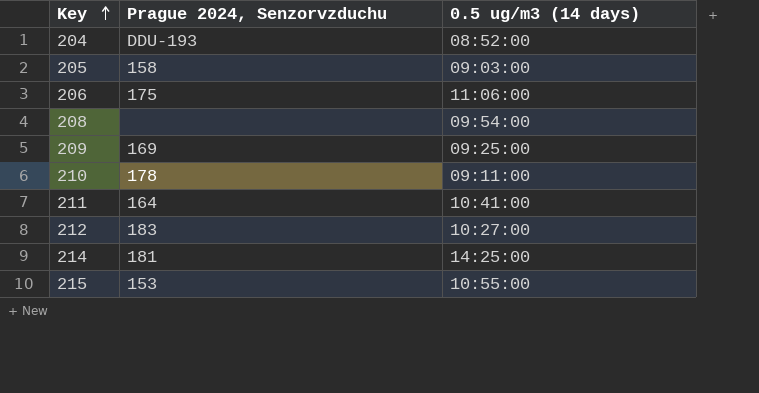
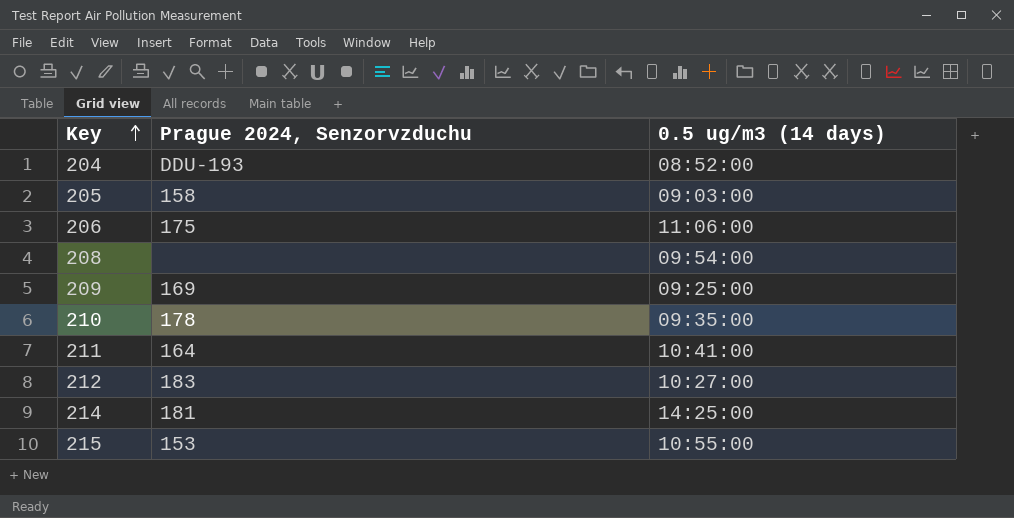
210 | 0.5 ug/m3 (14 days): 09:11:00 -> 09:35:00

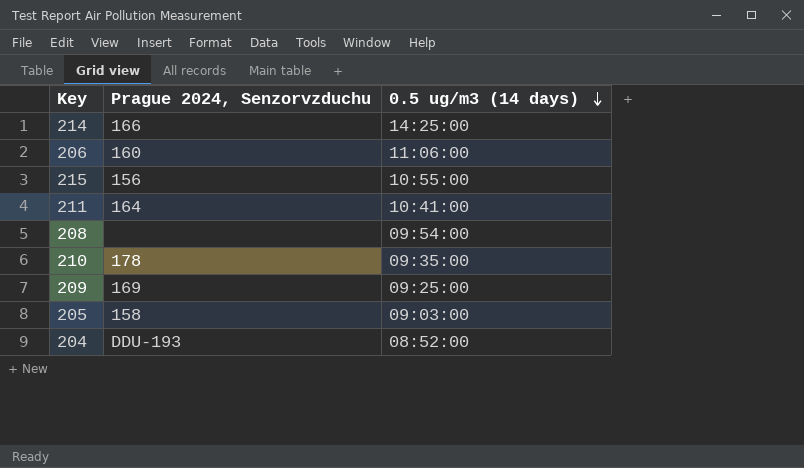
row order: Key ascending -> 0.5 ug/m3 (14 days) descending
row 212: 183 | 10:27:00 -> none
214 | Prague 2024, Senzorvzduchu: 181 -> 166
206 | Prague 2024, Senzorvzduchu: 175 -> 160
215 | Prague 2024, Senzorvzduchu: 153 -> 156

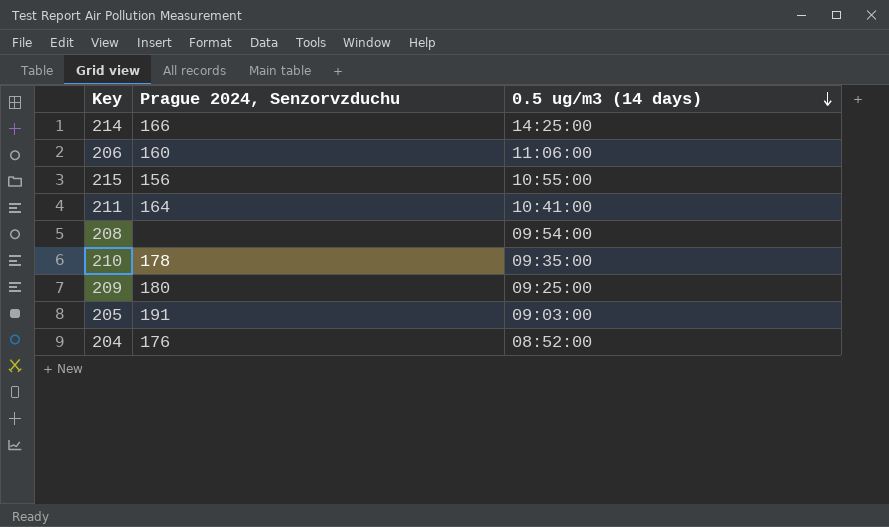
209 | Prague 2024, Senzorvzduchu: 169 -> 180
205 | Prague 2024, Senzorvzduchu: 158 -> 191
204 | Prague 2024, Senzorvzduchu: DDU-193 -> 176

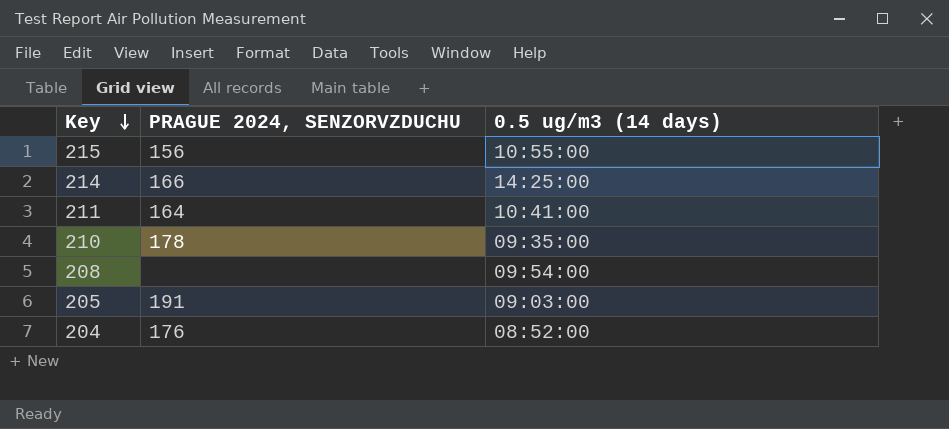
row order: 0.5 ug/m3 (14 days) descending -> Key descending
column name: Prague 2024, Senzorvzduchu -> PRAGUE 2024, SENZORVZDUCHU
row 206: 160 | 11:06:00 -> none
row 209: 180 | 09:25:00 -> none

